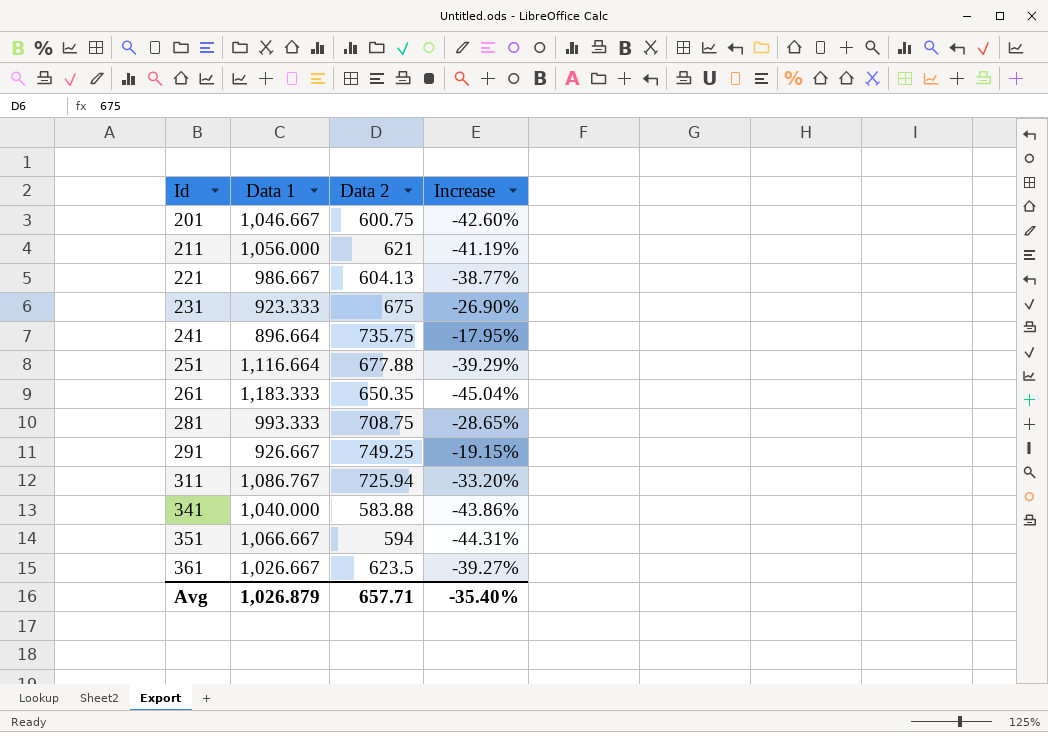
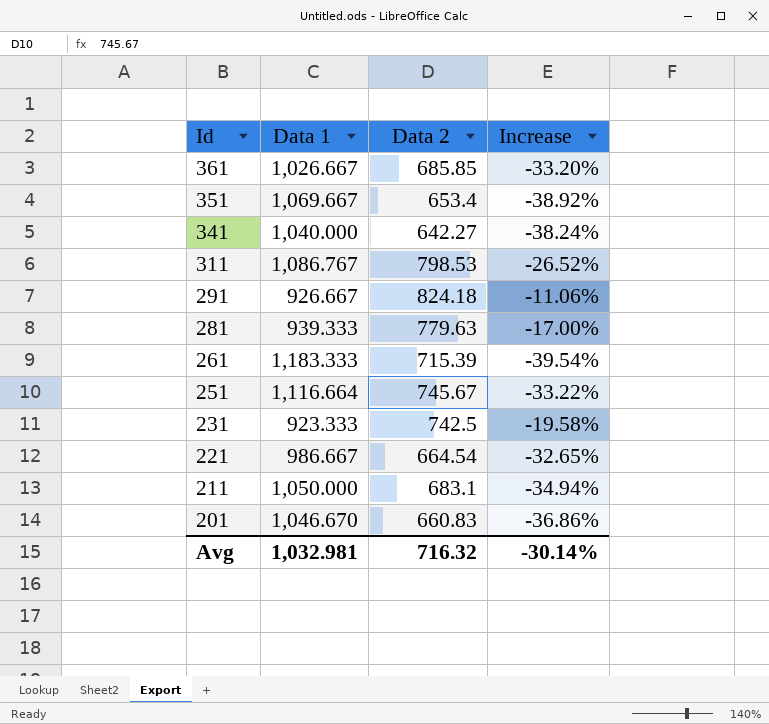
row order: Id ascending -> Id descending
row 241: 896.664 | 735.75 | -17.95% -> none
361 | Data 2: 623.5 -> 685.85
361 | Increase: -39.27% -> -33.20%
351 | Data 1: 1,066.667 -> 1,069.667
351 | Data 2: 594 -> 653.4
351 | Increase: -44.31% -> -38.92%
341 | Data 2: 583.88 -> 642.27
341 | Increase: -43.86% -> -38.24%
311 | Data 2: 725.94 -> 798.53
311 | Increase: -33.20% -> -26.52%
291 | Data 2: 749.25 -> 824.18
291 | Increase: -19.15% -> -11.06%
281 | Data 1: 993.333 -> 939.333
281 | Data 2: 708.75 -> 779.63
281 | Increase: -28.65% -> -17.00%
261 | Data 2: 650.35 -> 715.39
261 | Increase: -45.04% -> -39.54%
251 | Data 2: 677.88 -> 745.67
251 | Increase: -39.29% -> -33.22%
231 | Data 2: 675 -> 742.5
231 | Increase: -26.90% -> -19.58%
221 | Data 2: 604.13 -> 664.54
221 | Increase: -38.77% -> -32.65%
211 | Data 1: 1,056.000 -> 1,050.000
211 | Data 2: 621 -> 683.1
211 | Increase: -41.19% -> -34.94%
201 | Data 1: 1,046.667 -> 1,046.670
201 | Data 2: 600.75 -> 660.83
201 | Increase: -42.60% -> -36.86%
Avg | Data 1: 1,026.879 -> 1,032.981
Avg | Data 2: 657.71 -> 716.32
Avg | Increase: -35.40% -> -30.14%

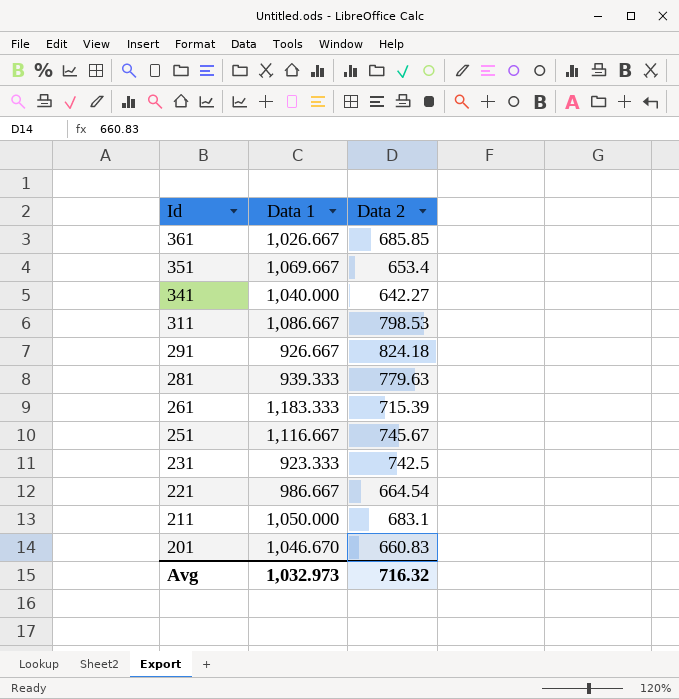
column Increase | formula: ([Data 2] - [Data 1]) / [Data 1] -> none
311 | Data 1: 1,086.767 -> 1,086.667
251 | Data 1: 1,116.664 -> 1,116.667
Avg | Data 1: 1,032.981 -> 1,032.973

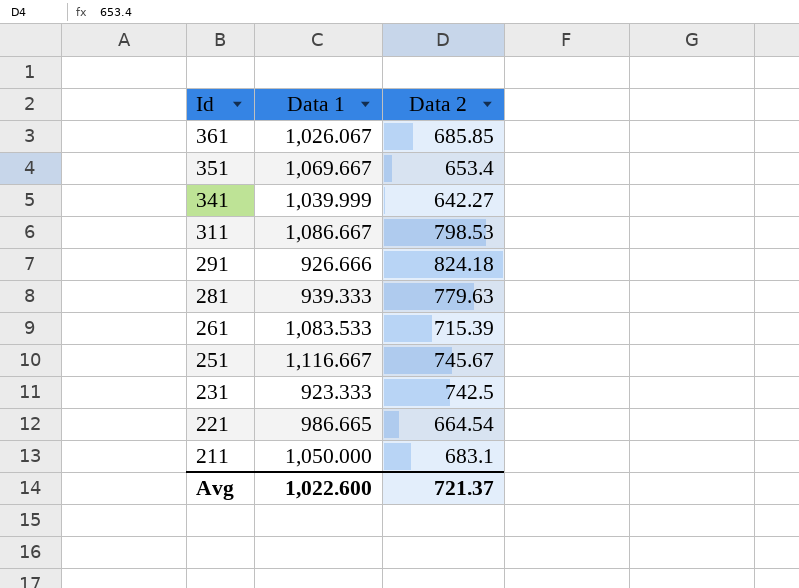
row 201: 1,046.670 | 660.83 -> none
361 | Data 1: 1,026.667 -> 1,026.067
341 | Data 1: 1,040.000 -> 1,039.999
291 | Data 1: 926.667 -> 926.666
261 | Data 1: 1,183.333 -> 1,083.533
221 | Data 1: 986.667 -> 986.665
Avg | Data 1: 1,032.973 -> 1,022.600
Avg | Data 2: 716.32 -> 721.37

